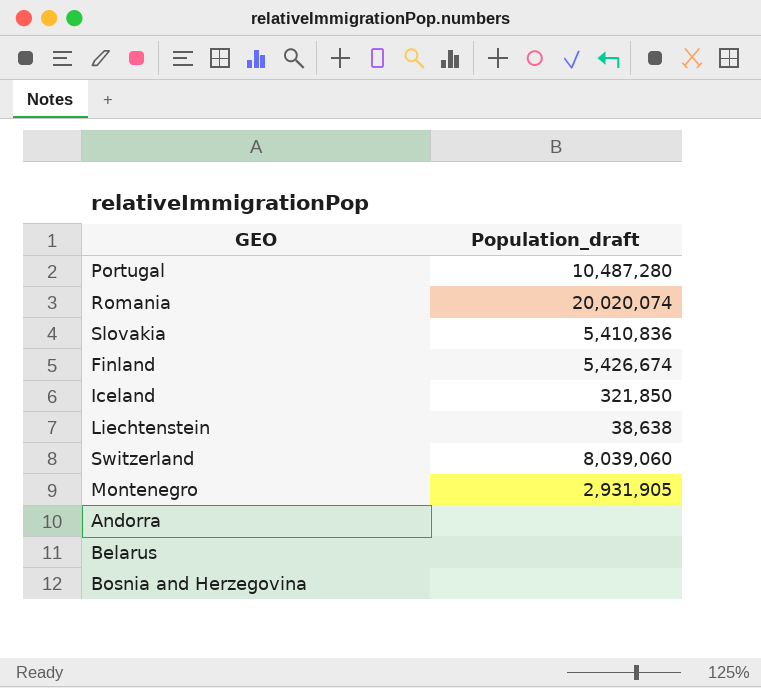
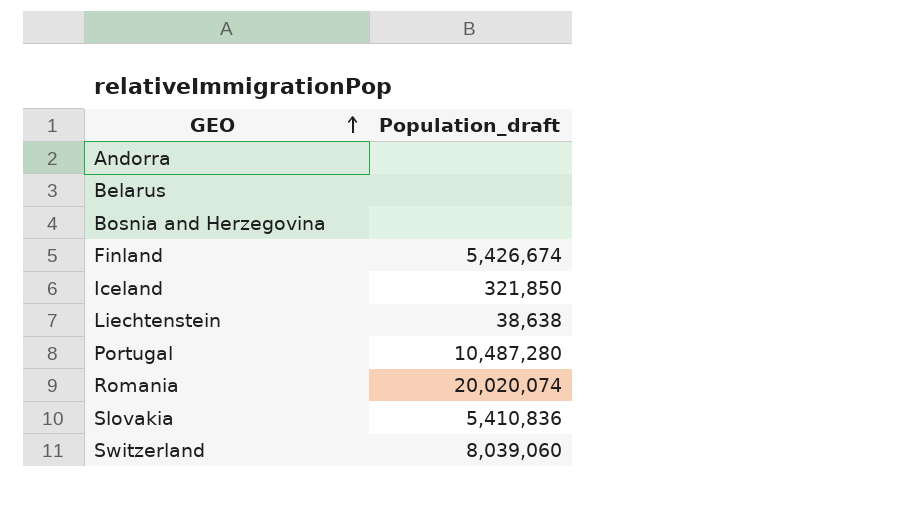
row order: none -> GEO ascending
row Montenegro: 2,931,905 -> none

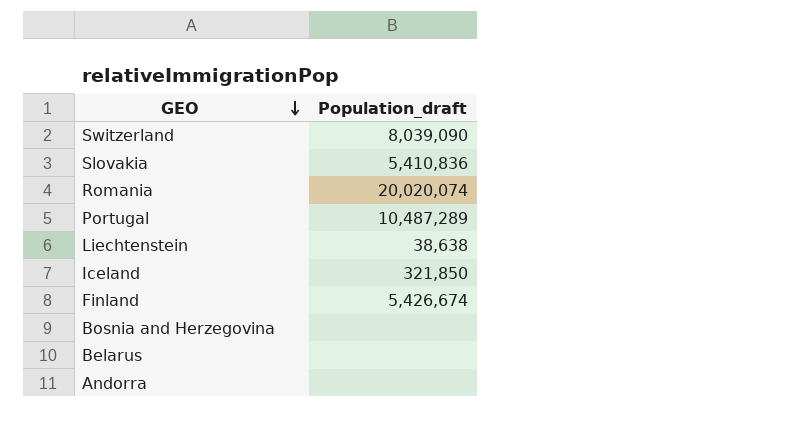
row order: GEO ascending -> GEO descending
Switzerland | Population_draft: 8,039,060 -> 8,039,090
Portugal | Population_draft: 10,487,280 -> 10,487,289

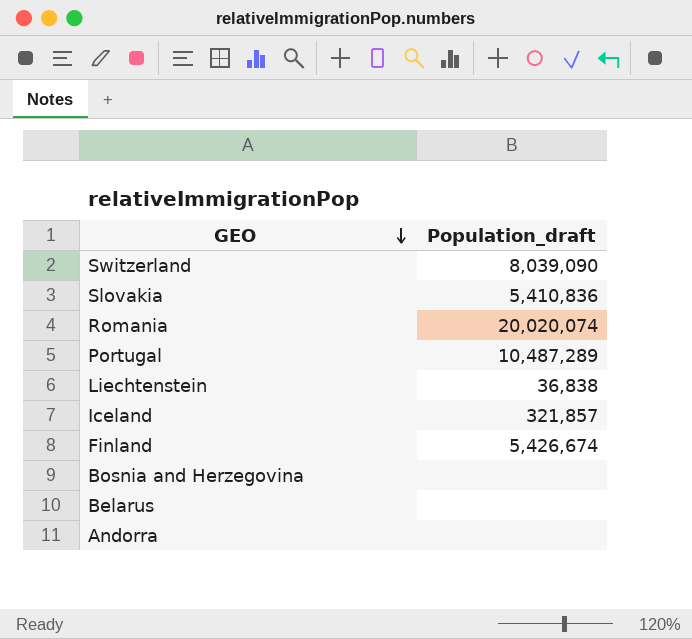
Liechtenstein | Population_draft: 38,638 -> 36,838
Iceland | Population_draft: 321,850 -> 321,857

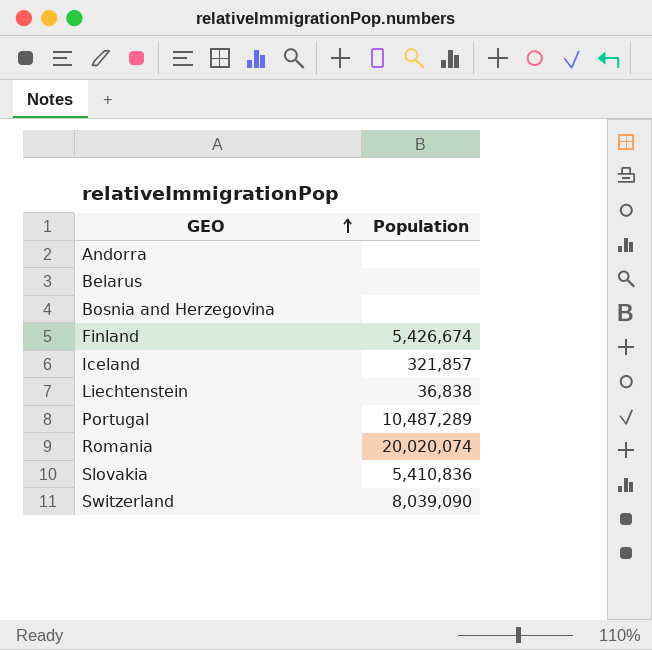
row order: GEO descending -> GEO ascending
column name: Population_draft -> Population

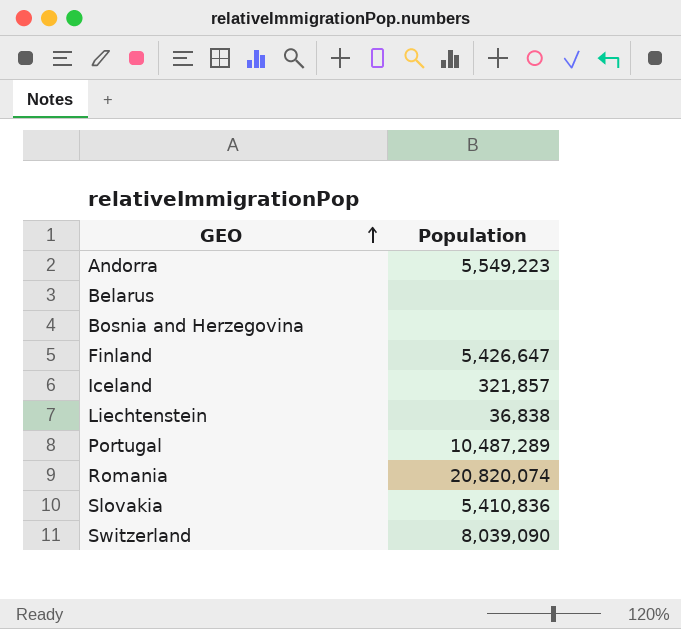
Andorra | Population: none -> 5,549,223
Finland | Population: 5,426,674 -> 5,426,647
Romania | Population: 20,020,074 -> 20,820,074

